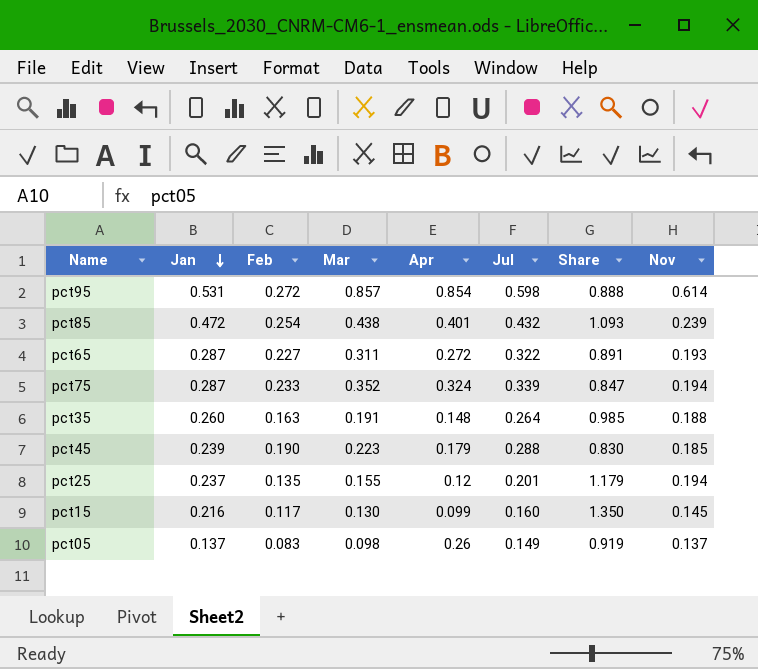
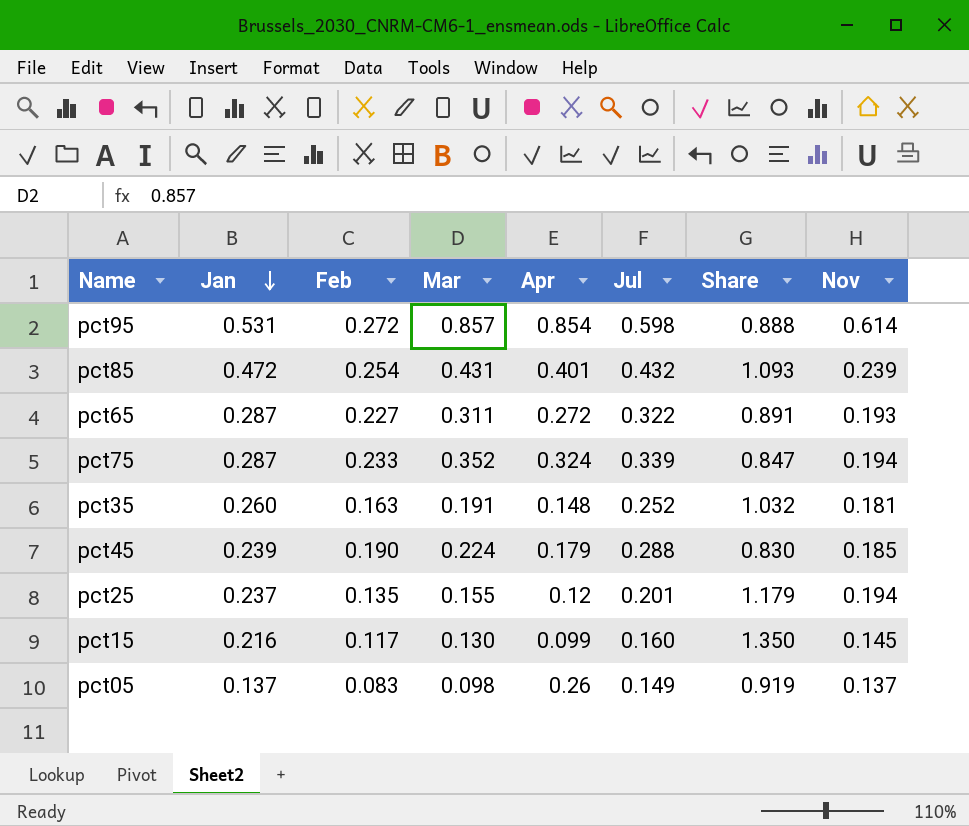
pct85 | Mar: 0.438 -> 0.431
pct35 | Jul: 0.264 -> 0.252
pct35 | Share: 0.985 -> 1.032
pct35 | Nov: 0.188 -> 0.181
pct45 | Mar: 0.223 -> 0.224

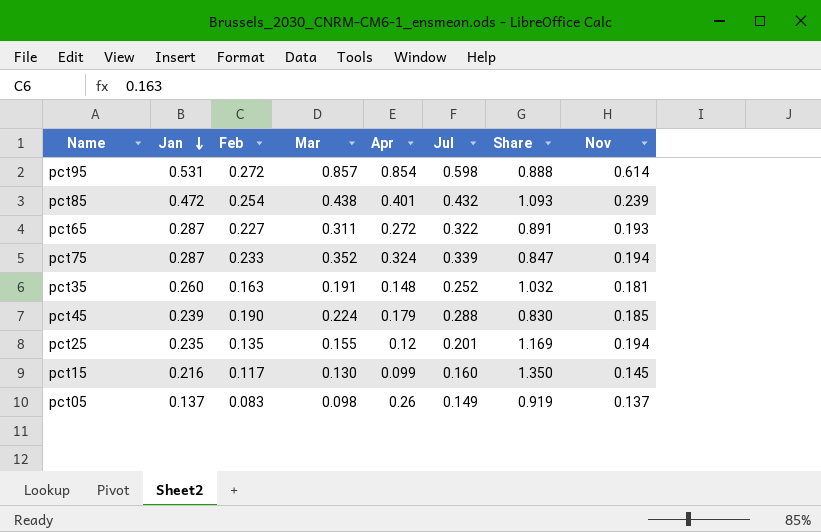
pct85 | Mar: 0.431 -> 0.438
pct25 | Jan: 0.237 -> 0.235
pct25 | Share: 1.179 -> 1.169

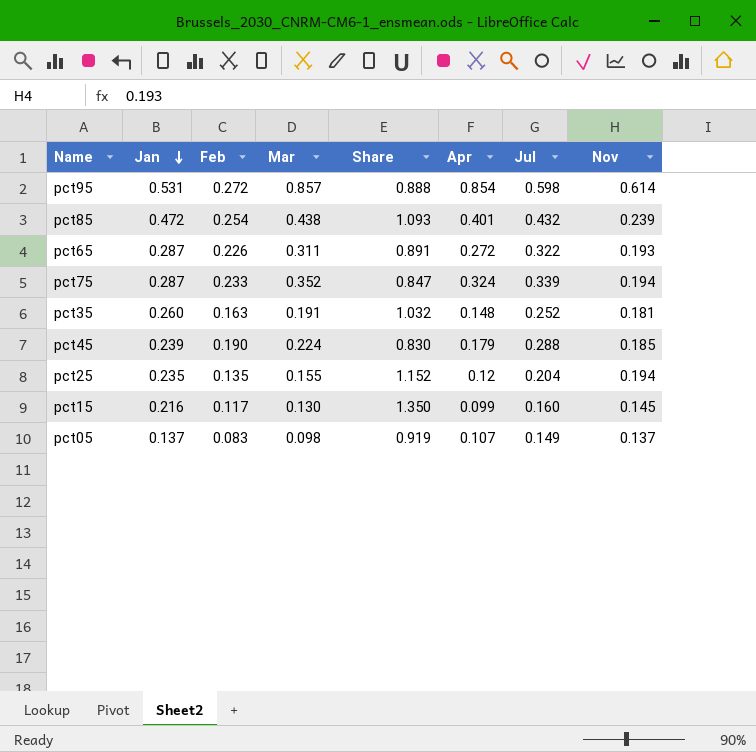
column Share | position: 7 -> 5
pct65 | Feb: 0.227 -> 0.226
pct25 | Share: 1.169 -> 1.152
pct25 | Jul: 0.201 -> 0.204
pct05 | Apr: 0.26 -> 0.107

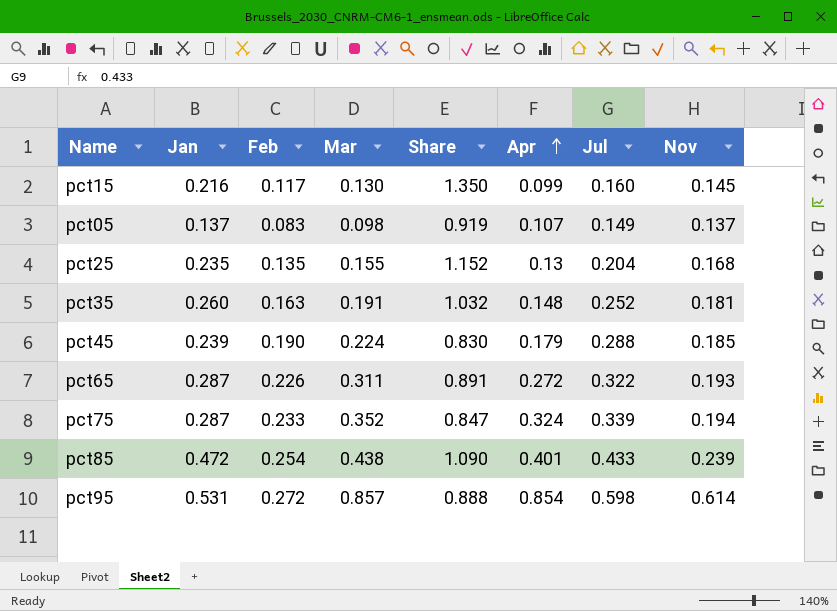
row order: Jan descending -> Apr ascending
pct25 | Apr: 0.12 -> 0.13
pct25 | Nov: 0.194 -> 0.168
pct85 | Share: 1.093 -> 1.090
pct85 | Jul: 0.432 -> 0.433

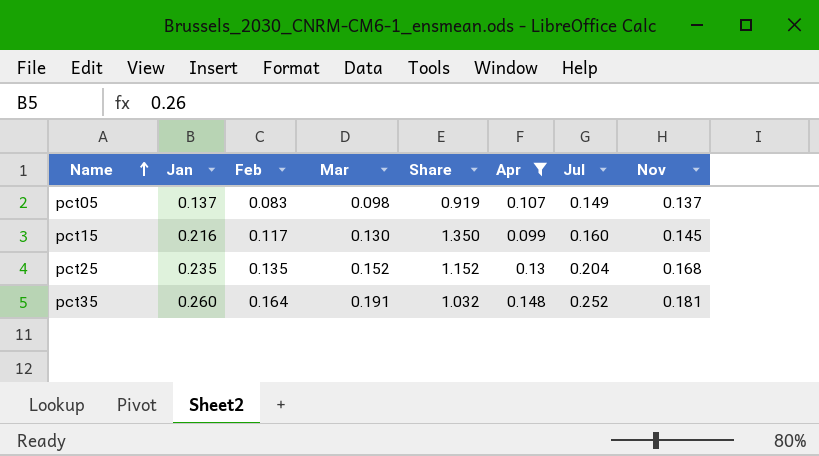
filter: none -> Apr <= 0.148
row order: Apr ascending -> Name ascending
pct25 | Mar: 0.155 -> 0.152
pct35 | Feb: 0.163 -> 0.164

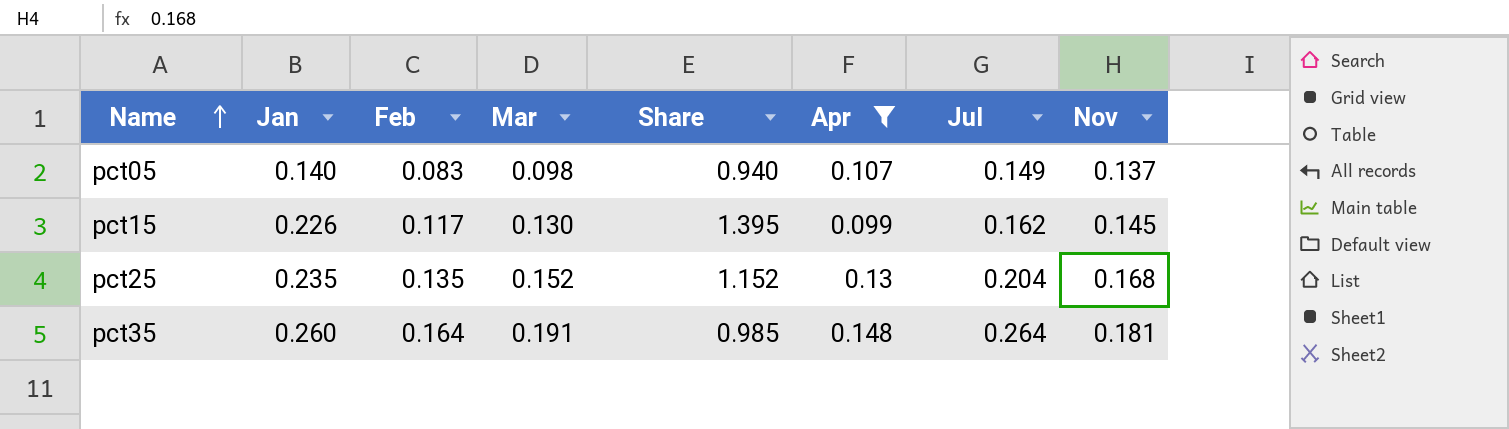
pct05 | Jan: 0.137 -> 0.140
pct05 | Share: 0.919 -> 0.940
pct15 | Jan: 0.216 -> 0.226
pct15 | Share: 1.350 -> 1.395
pct15 | Jul: 0.160 -> 0.162
pct35 | Share: 1.032 -> 0.985
pct35 | Jul: 0.252 -> 0.264

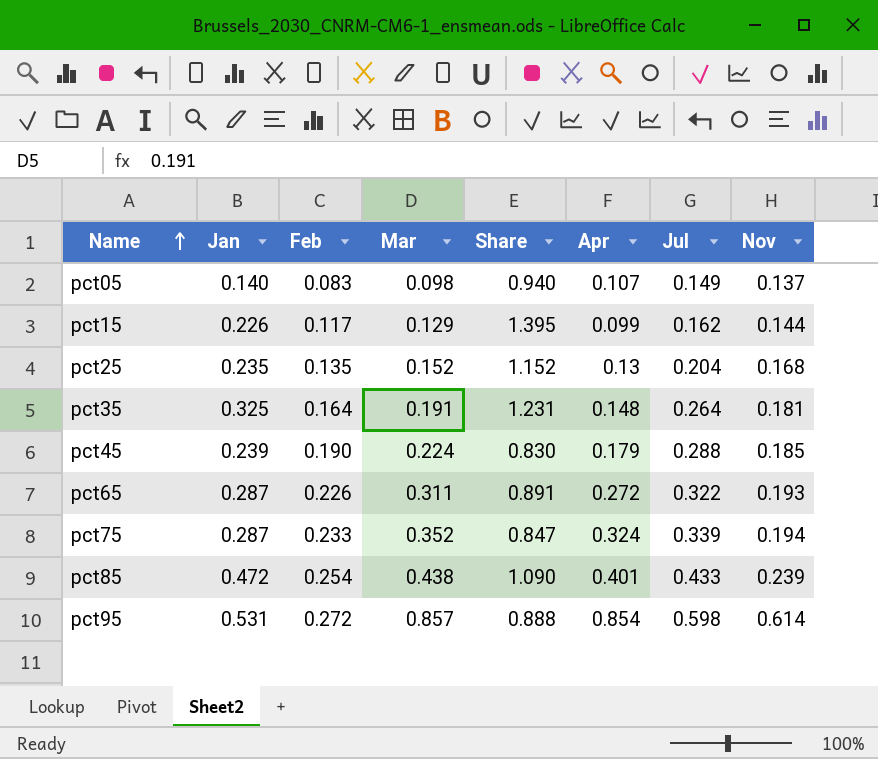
filter: Apr <= 0.148 -> none
pct15 | Mar: 0.130 -> 0.129
pct15 | Nov: 0.145 -> 0.144
pct35 | Jan: 0.260 -> 0.325
pct35 | Share: 0.985 -> 1.231

